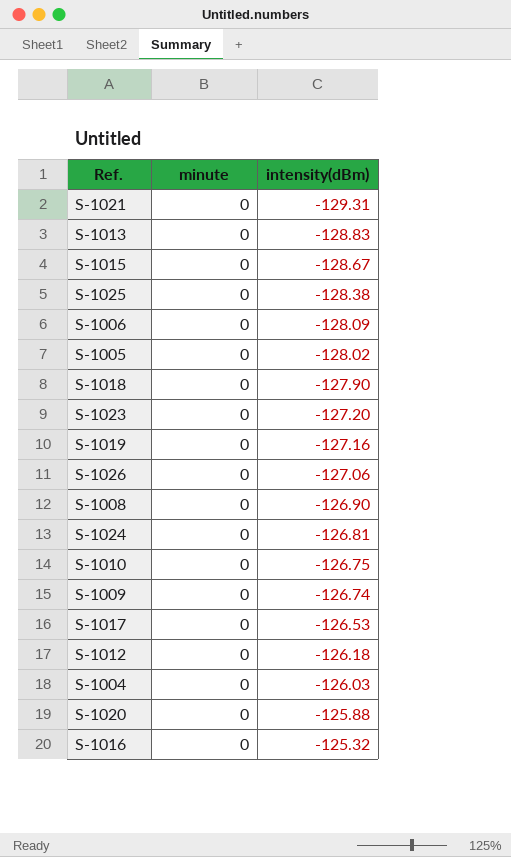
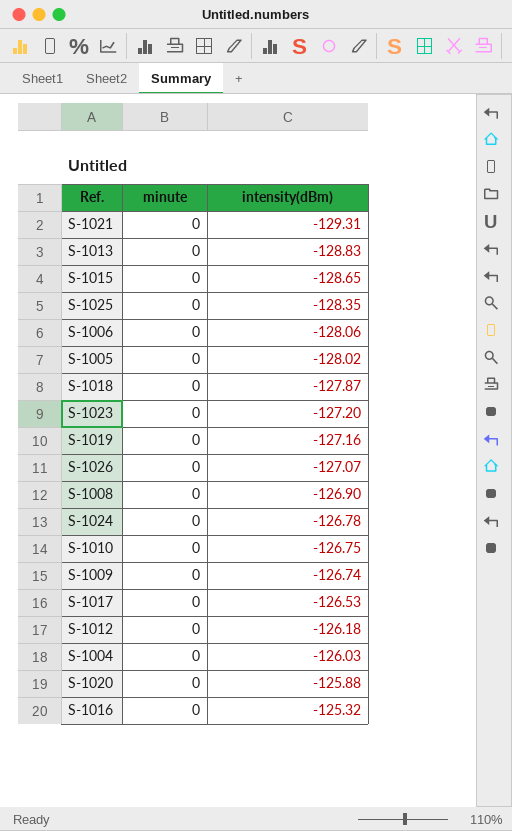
S-1015 | intensity(dBm): -128.67 -> -128.65
S-1025 | intensity(dBm): -128.38 -> -128.35
S-1006 | intensity(dBm): -128.09 -> -128.06
S-1018 | intensity(dBm): -127.90 -> -127.87
S-1026 | intensity(dBm): -127.06 -> -127.07
S-1024 | intensity(dBm): -126.81 -> -126.78

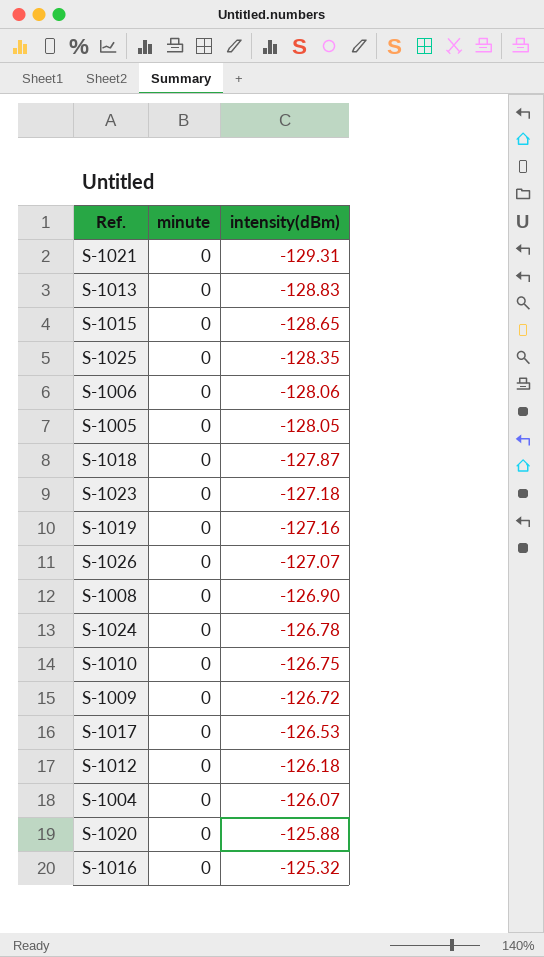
S-1005 | intensity(dBm): -128.02 -> -128.05
S-1023 | intensity(dBm): -127.20 -> -127.18
S-1009 | intensity(dBm): -126.74 -> -126.72
S-1004 | intensity(dBm): -126.03 -> -126.07

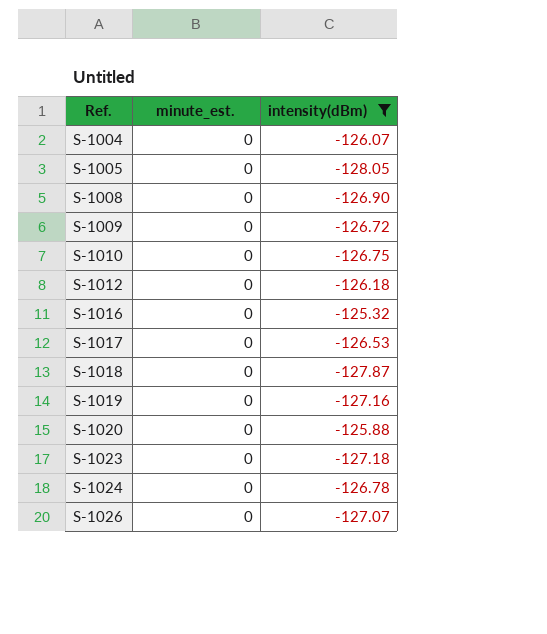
filter: none -> intensity(dBm) >= -128.05
row order: intensity(dBm) ascending -> Ref. ascending
column name: minute -> minute_est.

